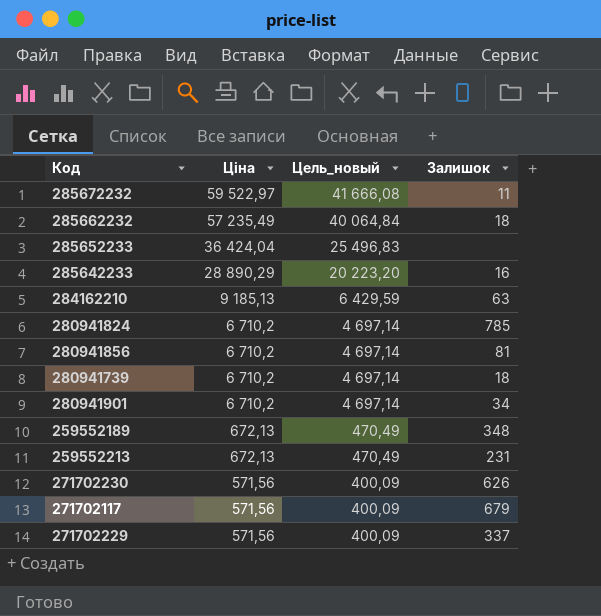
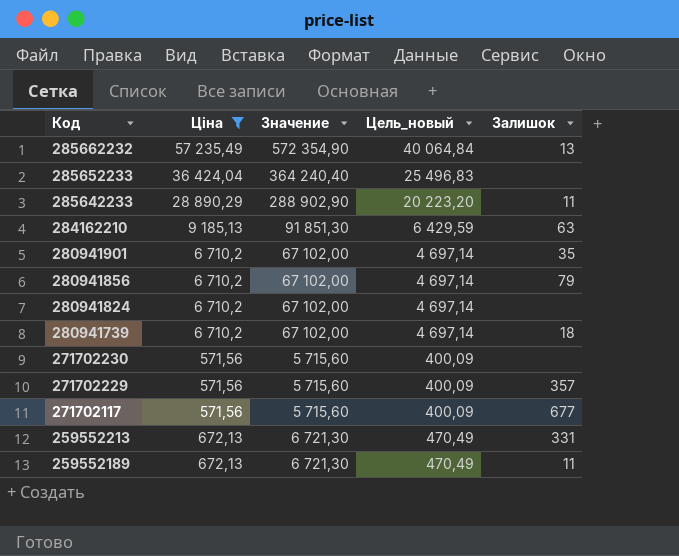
filter: none -> Ціна != 59 522,97
row order: Ціна descending -> Код descending
column Значение | formula: none -> [Ціна] * 10
285662232 | Залишок: 18 -> 13
285642233 | Залишок: 16 -> 11
280941901 | Залишок: 34 -> 35
280941856 | Залишок: 81 -> 79
280941824 | Залишок: 785 -> none
271702230 | Залишок: 626 -> none
271702229 | Залишок: 337 -> 357
271702117 | Залишок: 679 -> 677
259552213 | Залишок: 231 -> 331
259552189 | Залишок: 348 -> 11

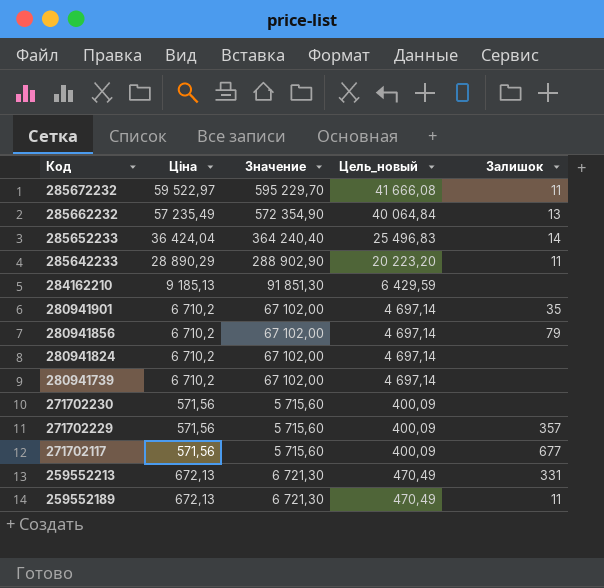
filter: Ціна != 59 522,97 -> none
285652233 | Залишок: none -> 14
284162210 | Залишок: 63 -> none
280941739 | Залишок: 18 -> none

